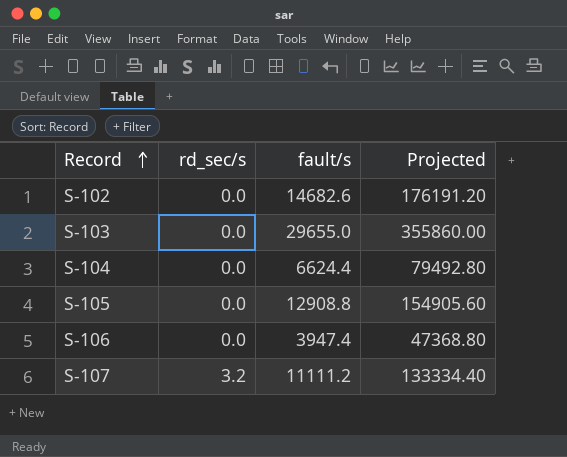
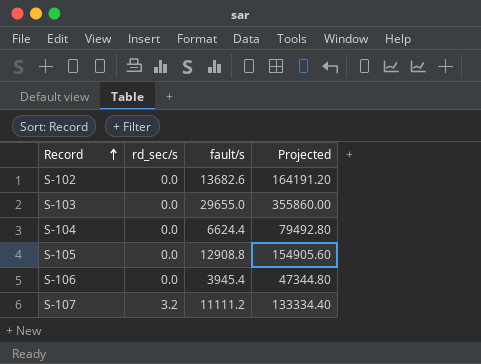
S-102 | fault/s: 14682.6 -> 13682.6
S-102 | Projected: 176191.20 -> 164191.20
S-106 | fault/s: 3947.4 -> 3945.4
S-106 | Projected: 47368.80 -> 47344.80

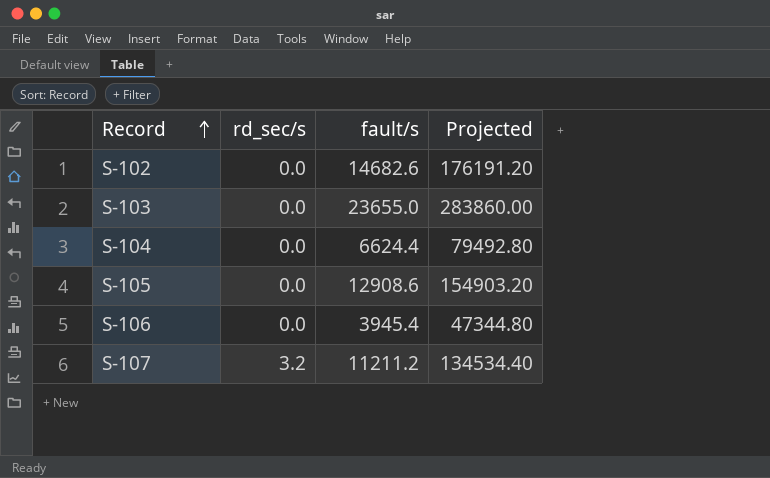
S-102 | fault/s: 13682.6 -> 14682.6
S-102 | Projected: 164191.20 -> 176191.20
S-103 | fault/s: 29655.0 -> 23655.0
S-103 | Projected: 355860.00 -> 283860.00
S-105 | fault/s: 12908.8 -> 12908.6
S-105 | Projected: 154905.60 -> 154903.20
S-107 | fault/s: 11111.2 -> 11211.2
S-107 | Projected: 133334.40 -> 134534.40

